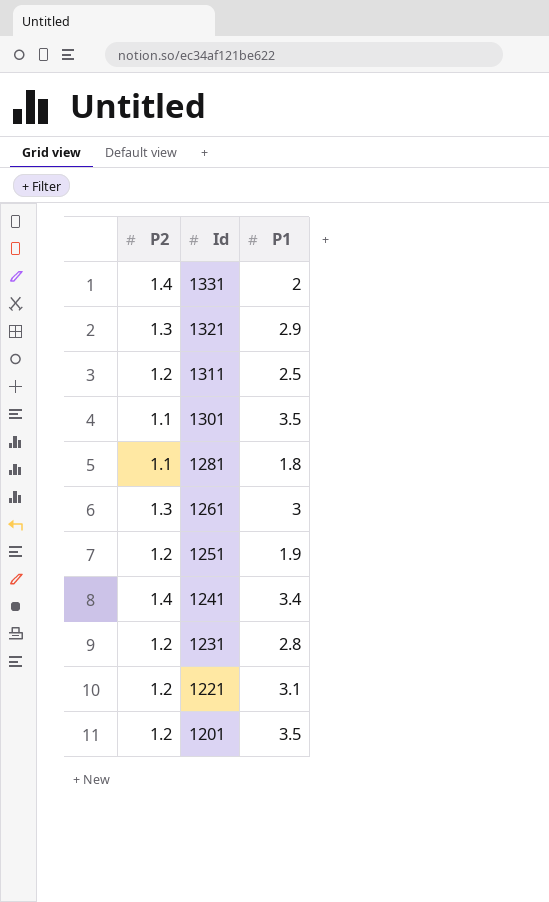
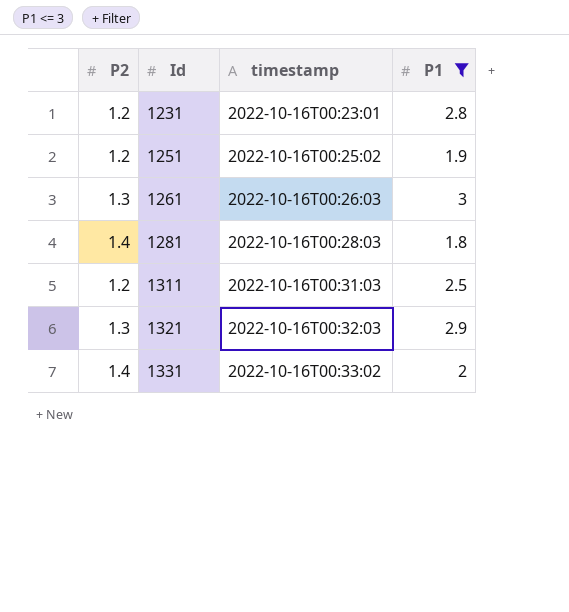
filter: none -> P1 <= 3
row order: Id descending -> Id ascending
column timestamp | position: none -> 3
1281 | P2: 1.1 -> 1.4

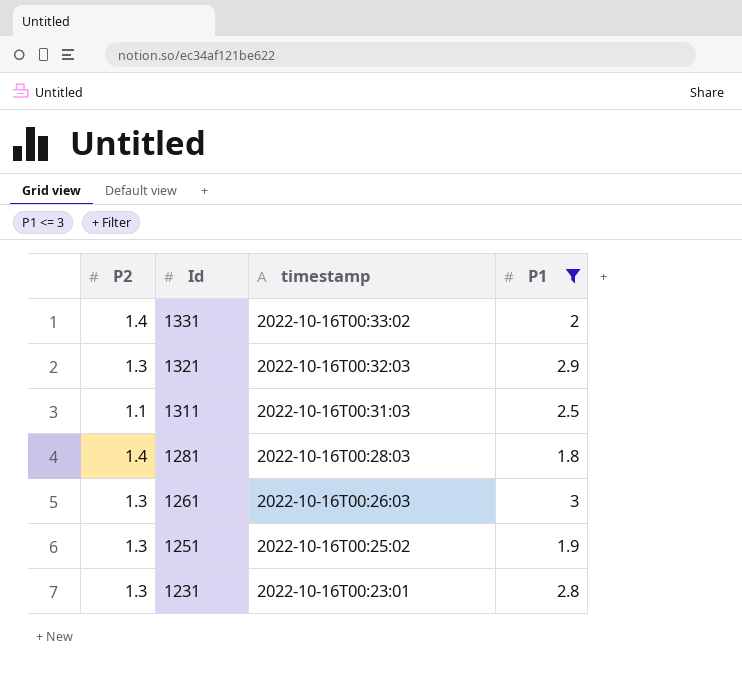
row order: Id ascending -> Id descending
1311 | P2: 1.2 -> 1.1
1251 | P2: 1.2 -> 1.3
1231 | P2: 1.2 -> 1.3

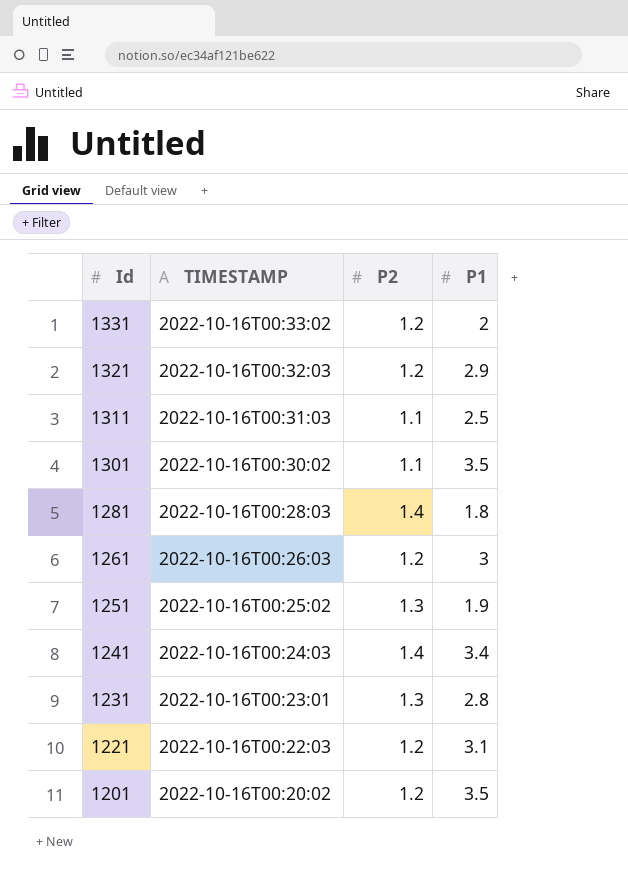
filter: P1 <= 3 -> none
column name: timestamp -> TIMESTAMP
column P2 | position: 1 -> 3
1331 | P2: 1.4 -> 1.2
1321 | P2: 1.3 -> 1.2
1261 | P2: 1.3 -> 1.2

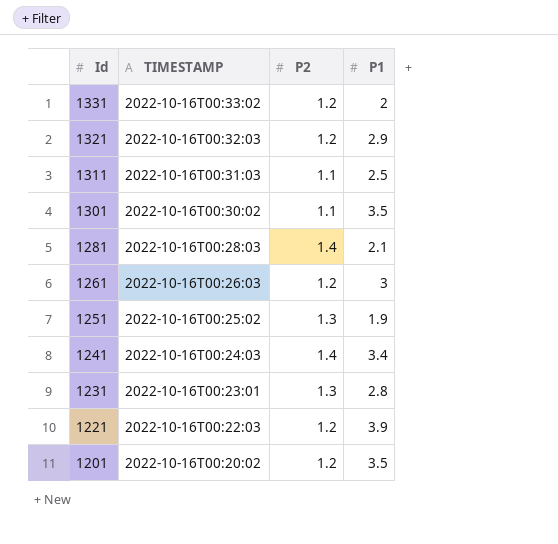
1281 | P1: 1.8 -> 2.1
1221 | P1: 3.1 -> 3.9

